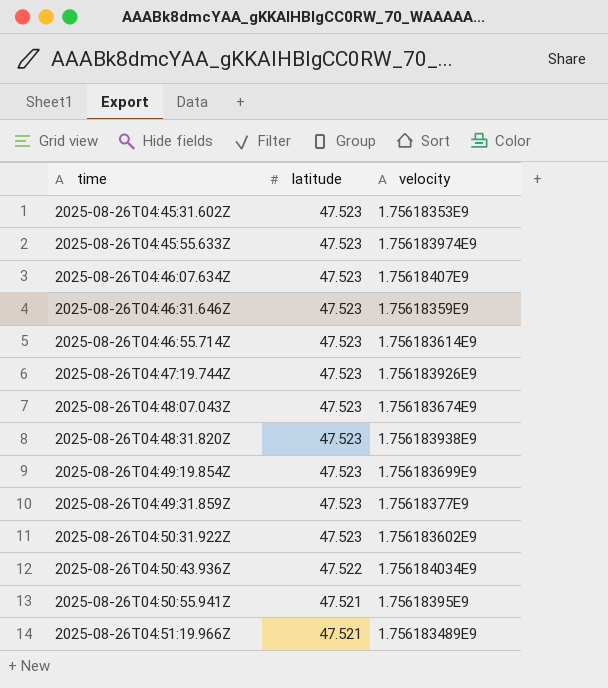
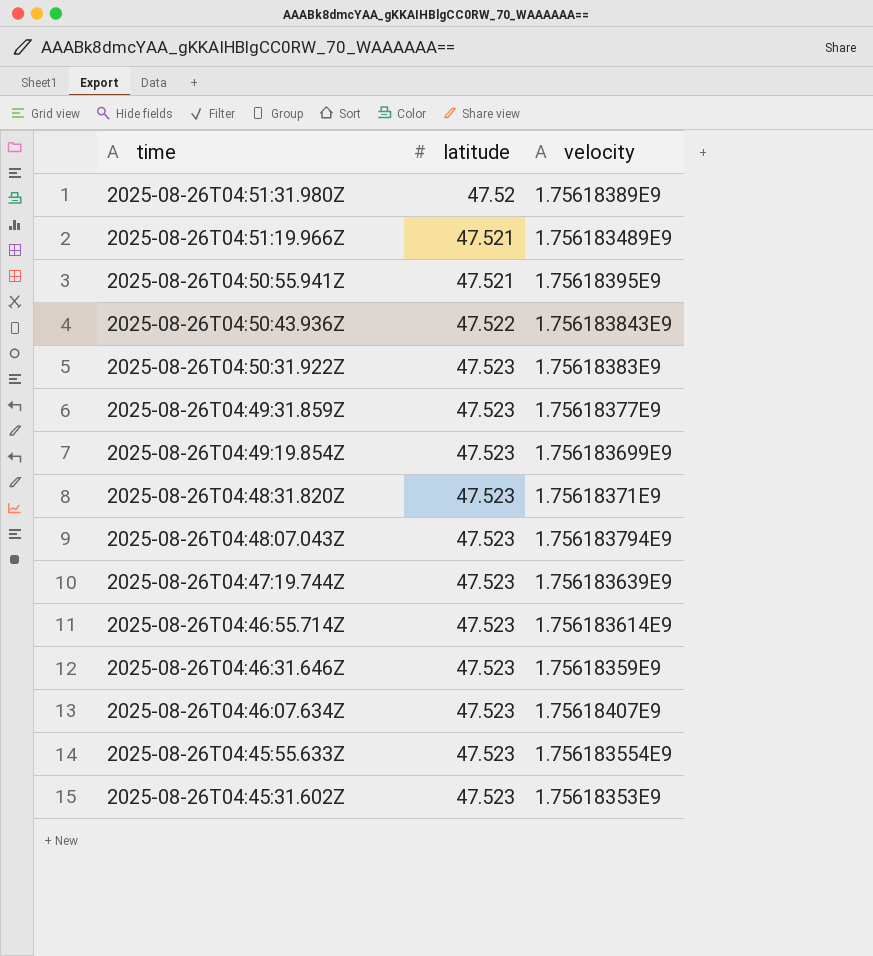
row order: time ascending -> time descending
row 2025-08-26T04:51:31.980Z: none -> 47.52 | 1.75618389E9
2025-08-26T04:50:43.936Z | velocity: 1.756184034E9 -> 1.756183843E9
2025-08-26T04:50:31.922Z | velocity: 1.756183602E9 -> 1.75618383E9
2025-08-26T04:48:31.820Z | velocity: 1.756183938E9 -> 1.75618371E9
2025-08-26T04:48:07.043Z | velocity: 1.756183674E9 -> 1.756183794E9
2025-08-26T04:47:19.744Z | velocity: 1.756183926E9 -> 1.756183639E9
2025-08-26T04:45:55.633Z | velocity: 1.756183974E9 -> 1.756183554E9

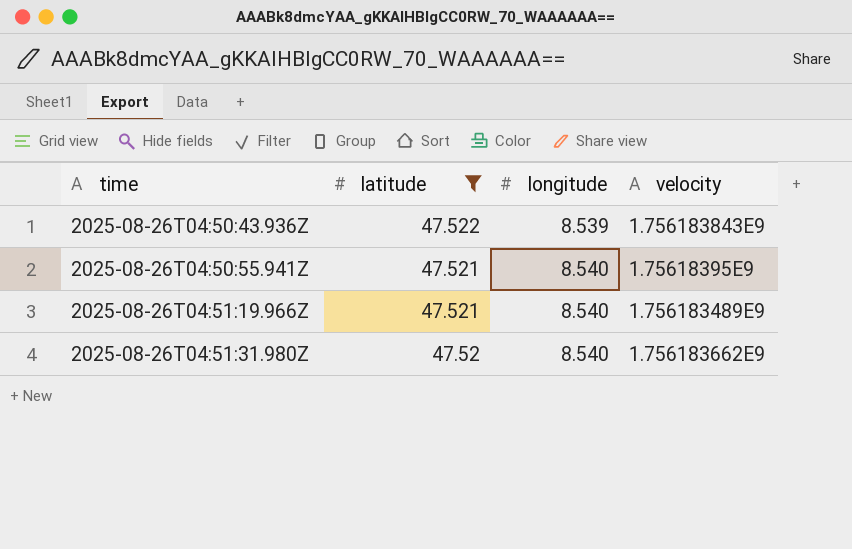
filter: none -> latitude != 47.523
row order: time descending -> time ascending
column longitude | position: none -> 3
2025-08-26T04:51:31.980Z | velocity: 1.75618389E9 -> 1.756183662E9

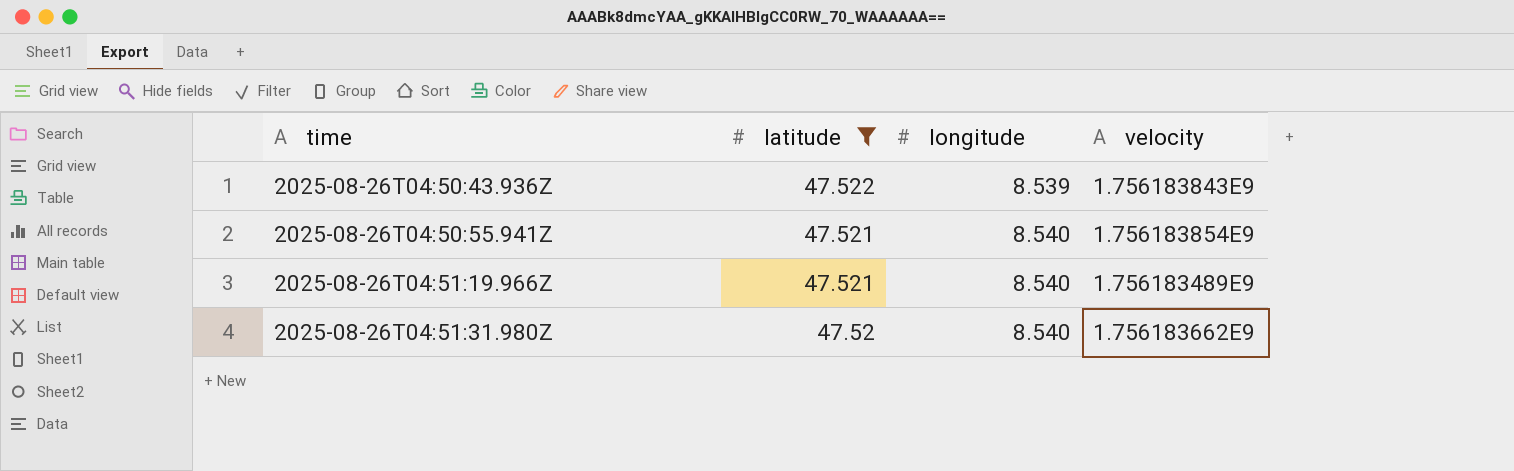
2025-08-26T04:50:55.941Z | velocity: 1.75618395E9 -> 1.756183854E9

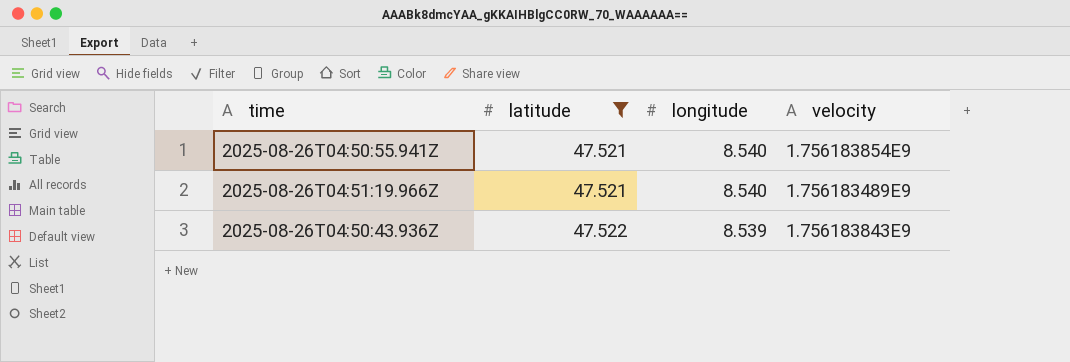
row order: time ascending -> latitude ascending
row 2025-08-26T04:51:31.980Z: 47.52 | 8.540 | 1.756183662E9 -> none

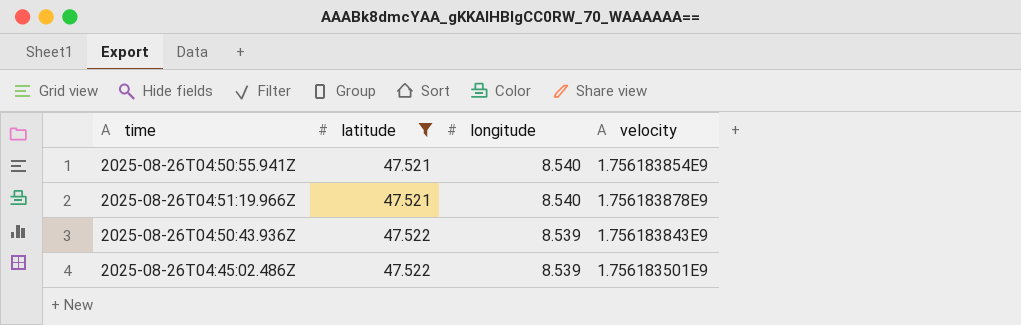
2025-08-26T04:51:19.966Z | velocity: 1.756183489E9 -> 1.756183878E9
row 2025-08-26T04:45:02.486Z: none -> 47.522 | 8.539 | 1.756183501E9

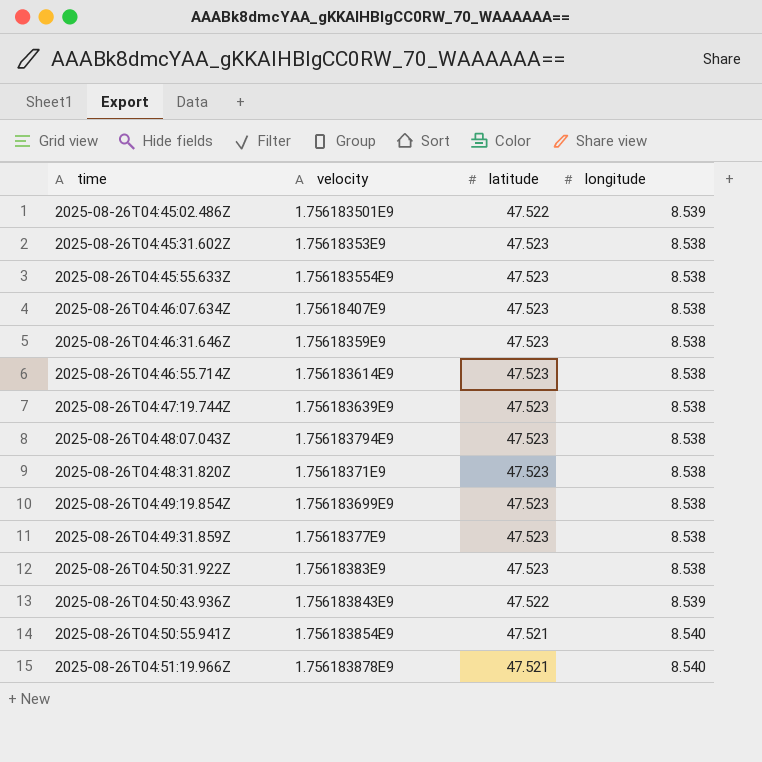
filter: latitude != 47.523 -> none
row order: latitude ascending -> time ascending
column velocity | position: 4 -> 2

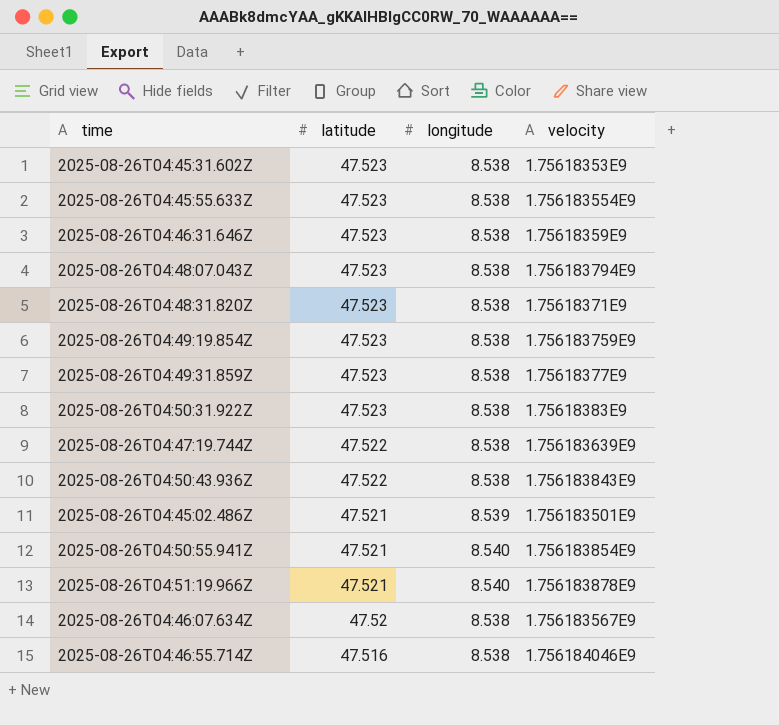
row order: time ascending -> latitude descending
column velocity | position: 2 -> 4
2025-08-26T04:49:19.854Z | velocity: 1.756183699E9 -> 1.756183759E9
2025-08-26T04:47:19.744Z | latitude: 47.523 -> 47.522
2025-08-26T04:50:43.936Z | longitude: 8.539 -> 8.538
2025-08-26T04:45:02.486Z | latitude: 47.522 -> 47.521
2025-08-26T04:46:07.634Z | latitude: 47.523 -> 47.52
2025-08-26T04:46:07.634Z | velocity: 1.75618407E9 -> 1.756183567E9
2025-08-26T04:46:55.714Z | latitude: 47.523 -> 47.516
2025-08-26T04:46:55.714Z | velocity: 1.756183614E9 -> 1.756184046E9

